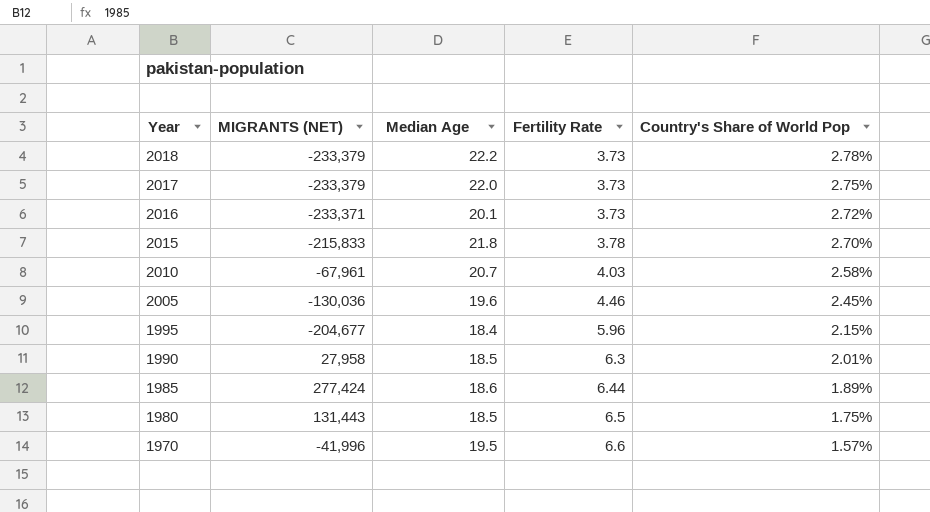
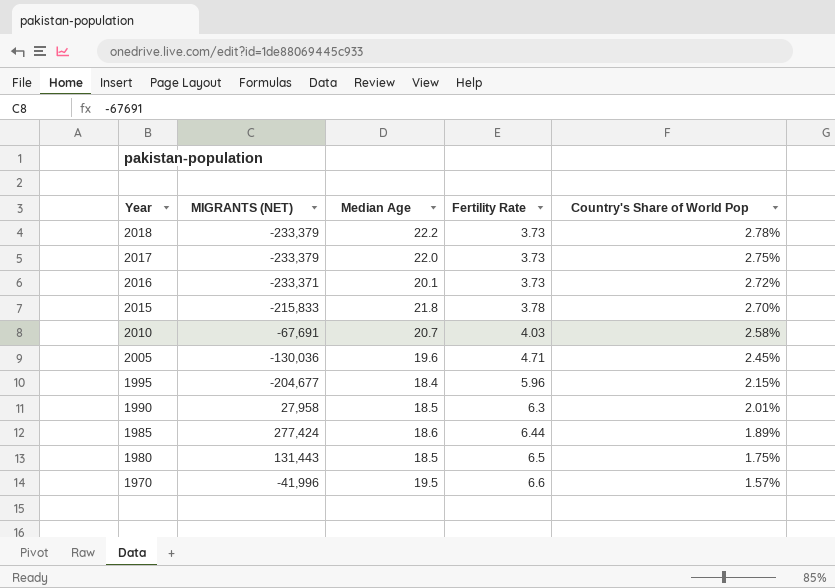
2010 | MIGRANTS (NET): -67,961 -> -67,691
2005 | Fertility Rate: 4.46 -> 4.71

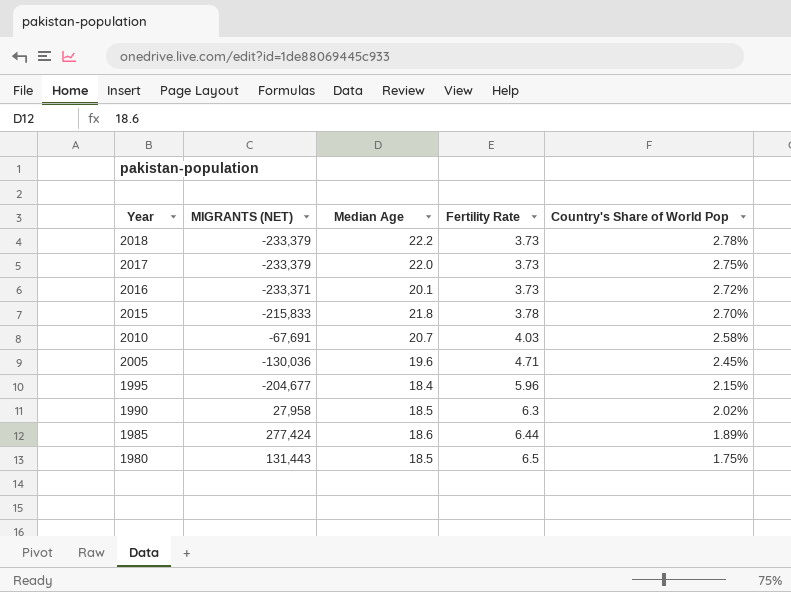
row 1970: -41,996 | 19.5 | 6.6 | 1.57% -> none
1990 | Country's Share of World Pop: 2.01% -> 2.02%

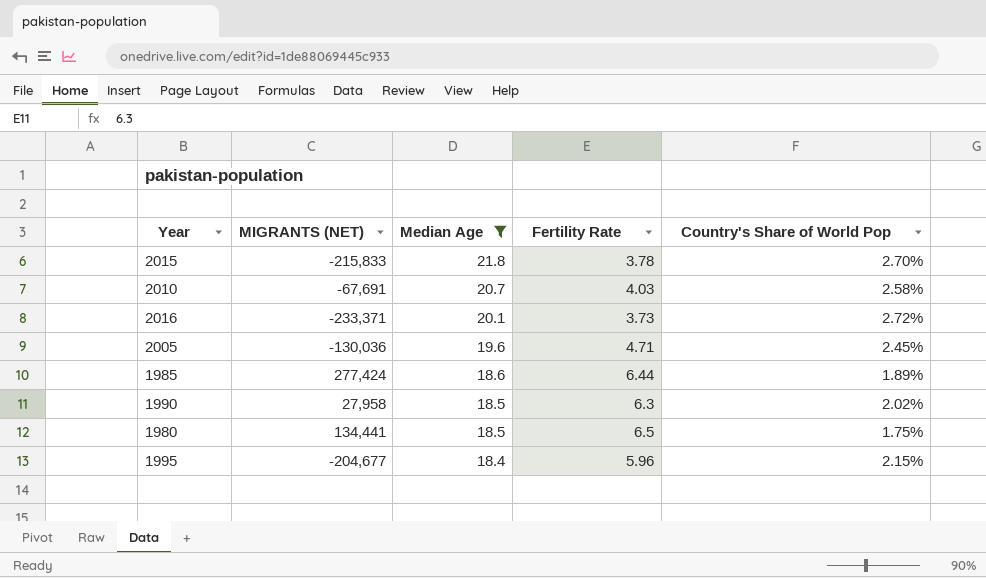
filter: none -> Median Age <= 21.8
row order: Year descending -> Median Age descending
1980 | MIGRANTS (NET): 131,443 -> 134,441

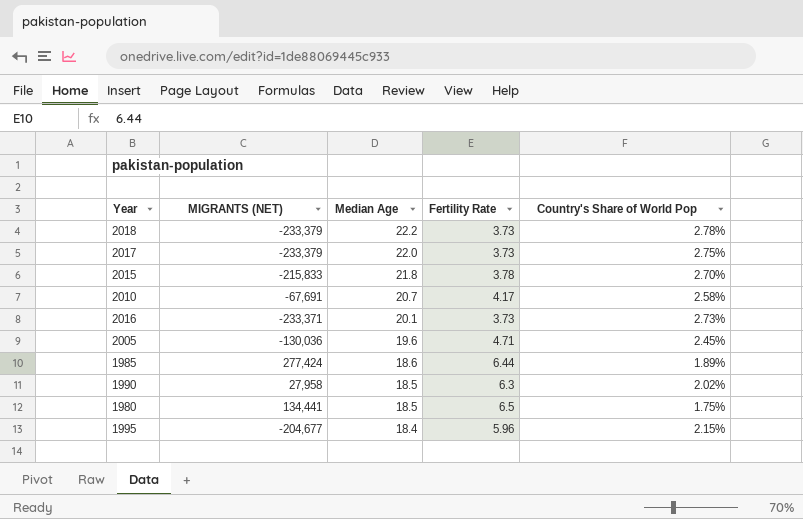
filter: Median Age <= 21.8 -> none
2010 | Fertility Rate: 4.03 -> 4.17
2016 | Country's Share of World Pop: 2.72% -> 2.73%

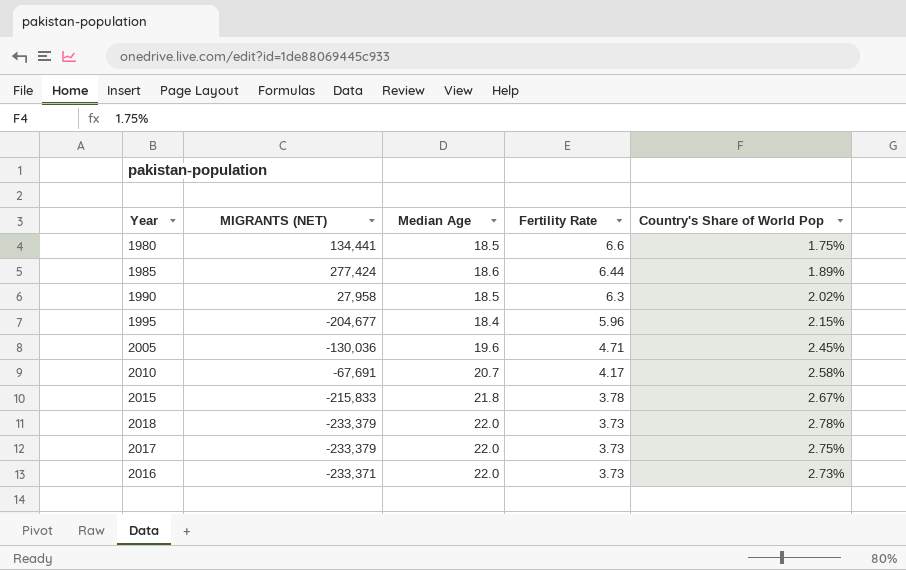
row order: Median Age descending -> Fertility Rate descending
1980 | Fertility Rate: 6.5 -> 6.6
2015 | Country's Share of World Pop: 2.70% -> 2.67%
2018 | Median Age: 22.2 -> 22.0
2016 | Median Age: 20.1 -> 22.0

